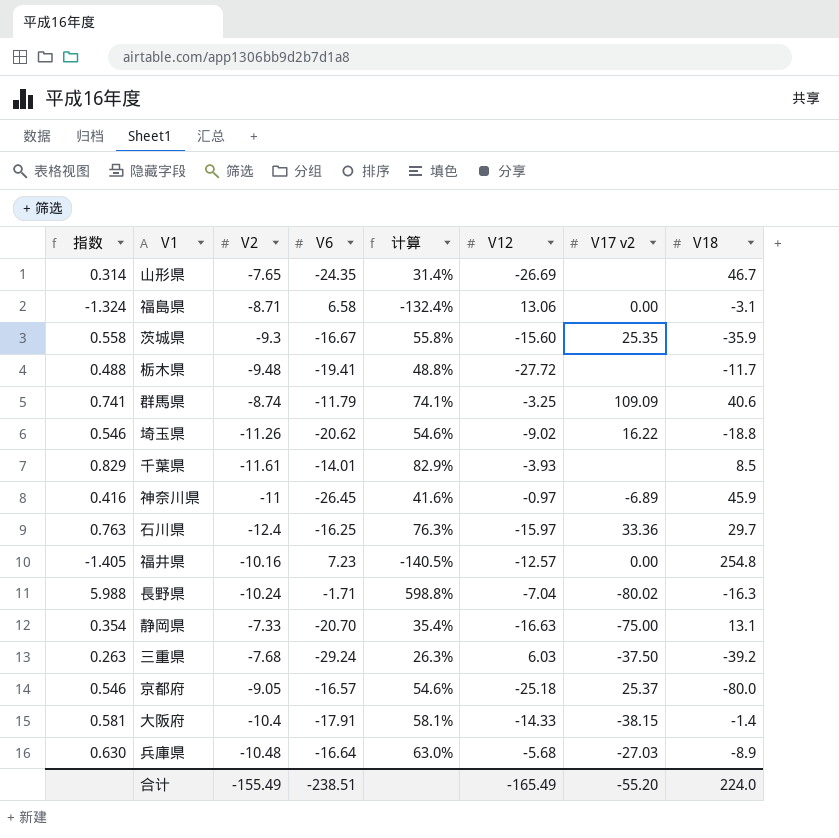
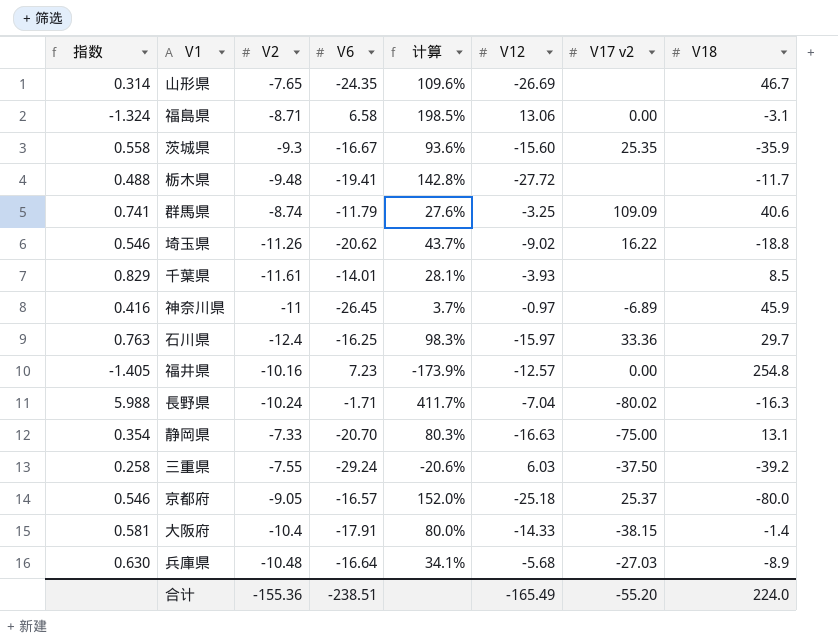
column 计算 | formula: [V2] / [V6] -> [V12] / [V6]
三重県 | 指数: 0.263 -> 0.258
三重県 | V2: -7.68 -> -7.55
合计 | V2: -155.49 -> -155.36

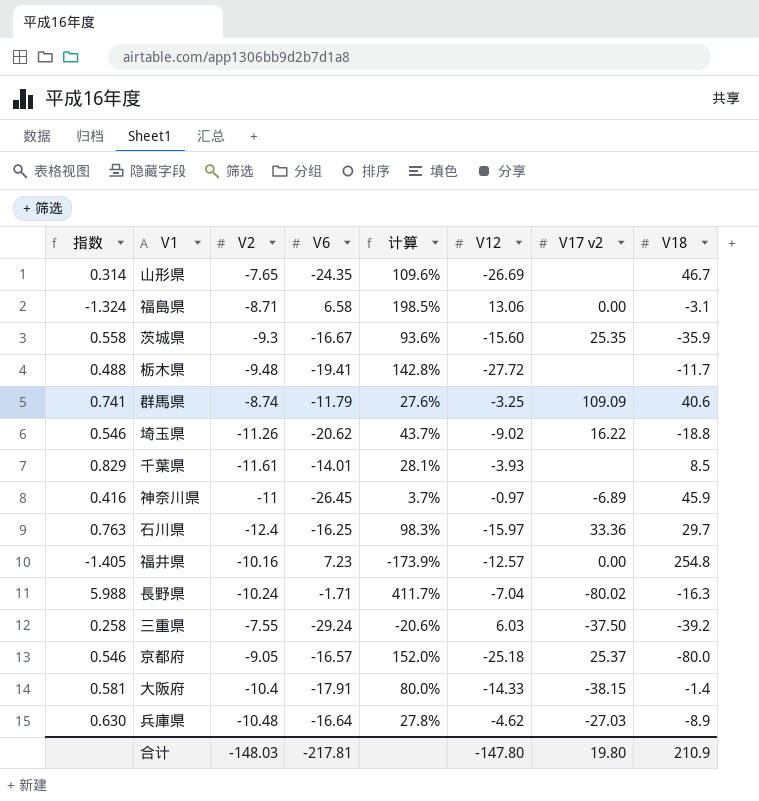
row 静岡県: 0.354 | -7.33 | -20.70 | 80.3% | -16.63 | -75.00 | 13.1 -> none
兵庫県 | 计算: 34.1% -> 27.8%
兵庫県 | V12: -5.68 -> -4.62
合计 | V2: -155.36 -> -148.03
合计 | V6: -238.51 -> -217.81
合计 | V12: -165.49 -> -147.80
合计 | V17 v2: -55.20 -> 19.80
合计 | V18: 224.0 -> 210.9

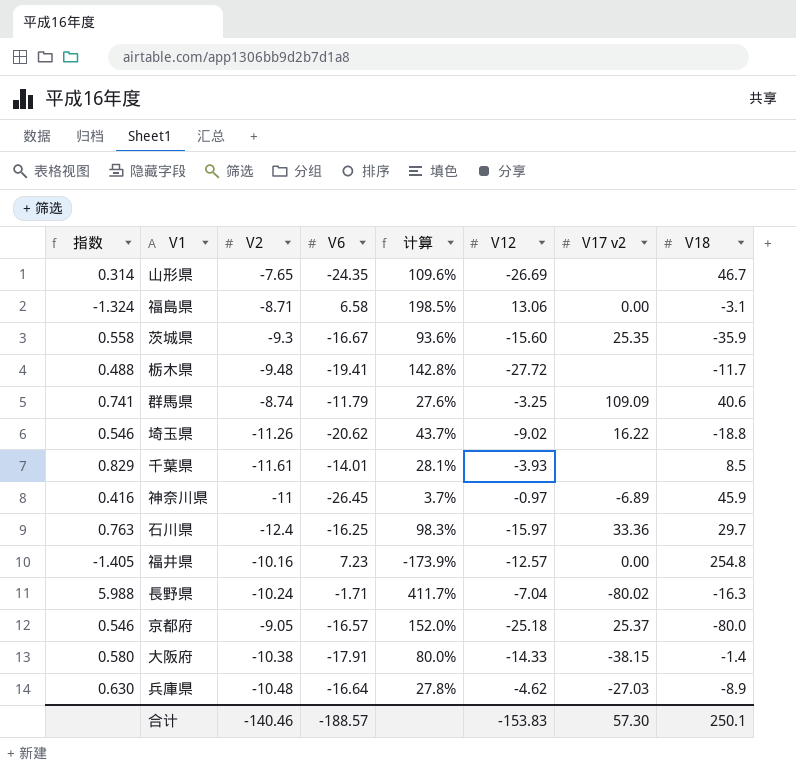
row 三重県: 0.258 | -7.55 | -29.24 | -20.6% | 6.03 | -37.50 | -39.2 -> none
大阪府 | 指数: 0.581 -> 0.580
大阪府 | V2: -10.4 -> -10.38
合计 | V2: -148.03 -> -140.46
合计 | V6: -217.81 -> -188.57
合计 | V12: -147.80 -> -153.83
合计 | V17 v2: 19.80 -> 57.30
合计 | V18: 210.9 -> 250.1

